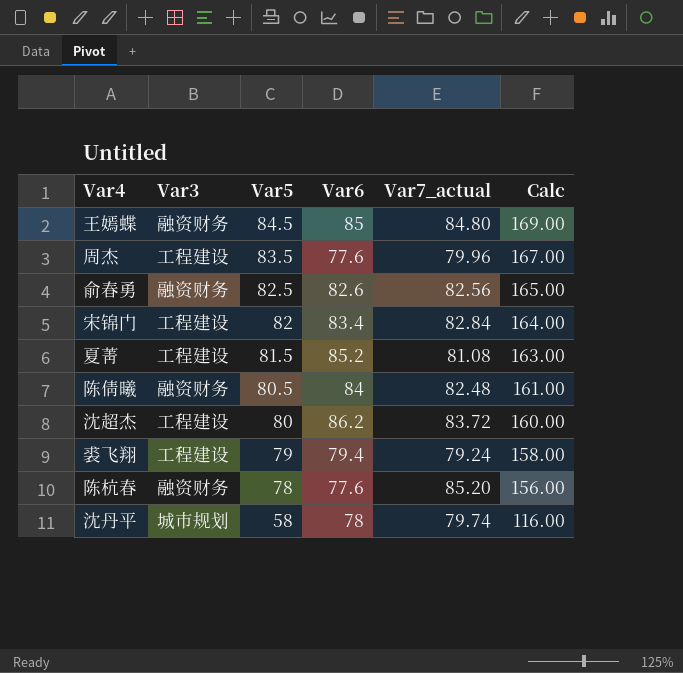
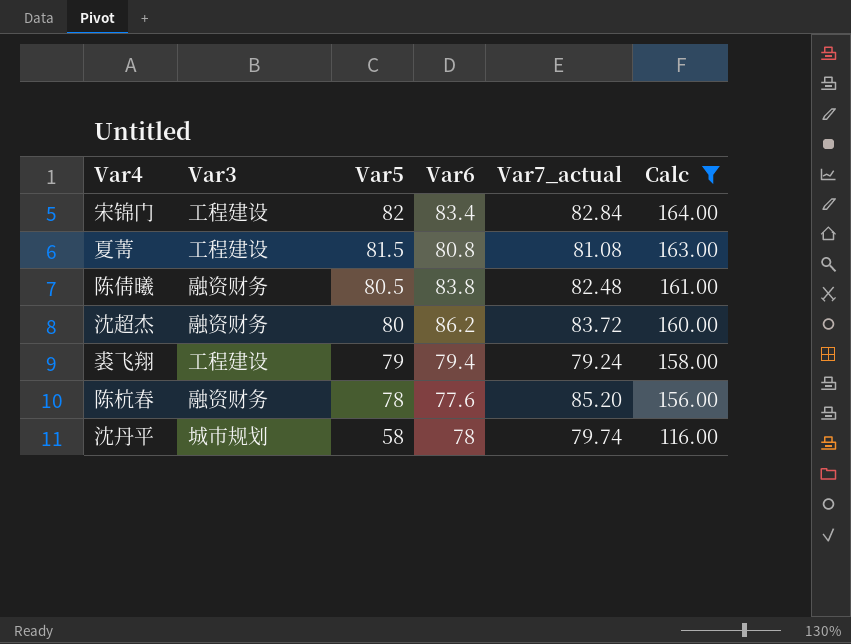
filter: none -> Calc <= 164.00
夏菁 | Var6: 85.2 -> 80.8
陈倩曦 | Var6: 84 -> 83.8
沈超杰 | Var3: 工程建设 -> 融资财务

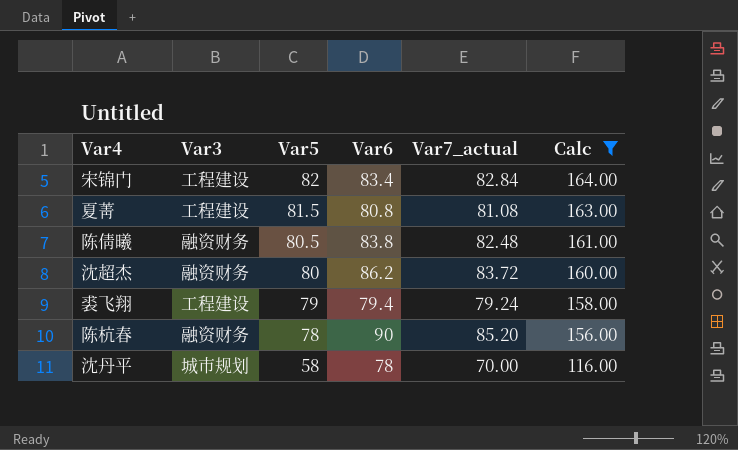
陈杭春 | Var6: 77.6 -> 90
沈丹平 | Var7_actual: 79.74 -> 70.00

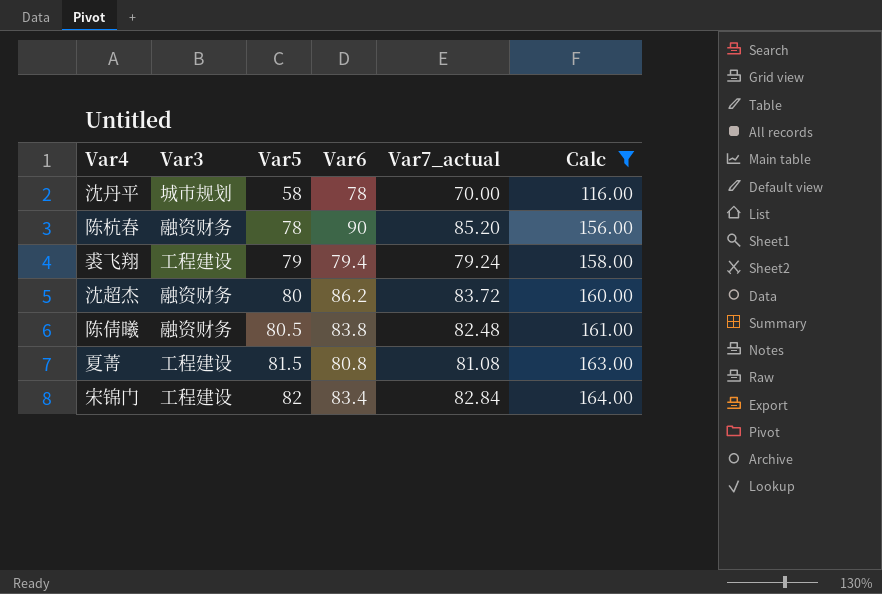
row order: Var5 descending -> Var5 ascending

